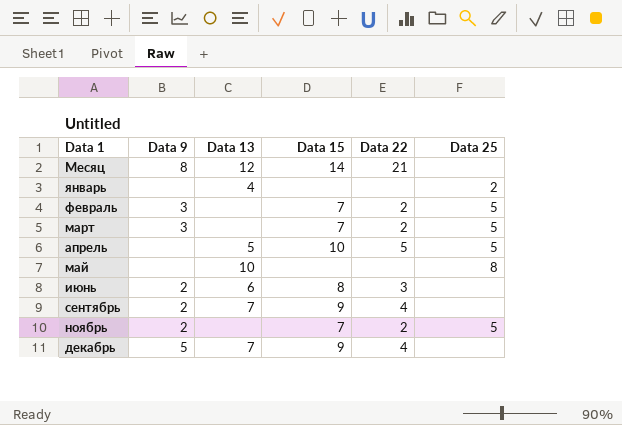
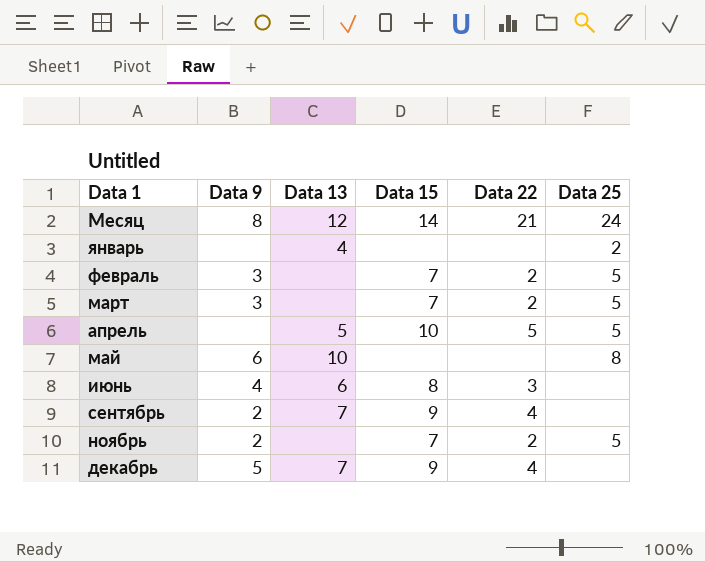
Месяц | Data 25: none -> 24
май | Data 9: none -> 6
июнь | Data 9: 2 -> 4

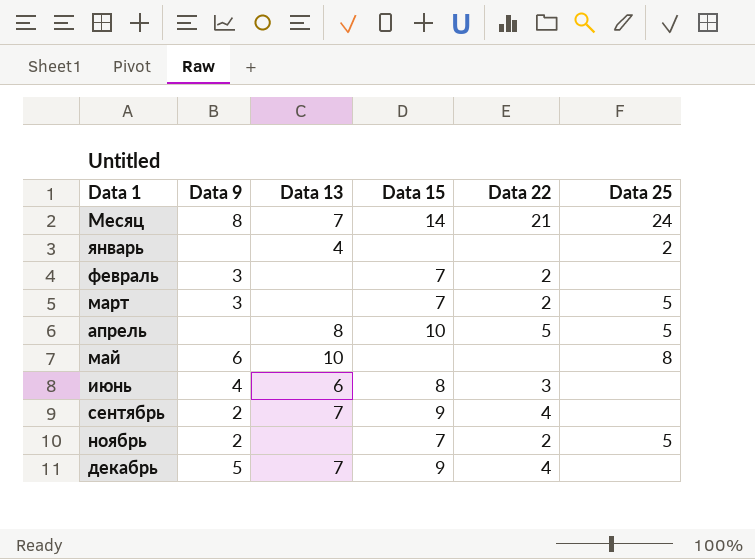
Месяц | Data 13: 12 -> 7
февраль | Data 25: 5 -> none
апрель | Data 13: 5 -> 8

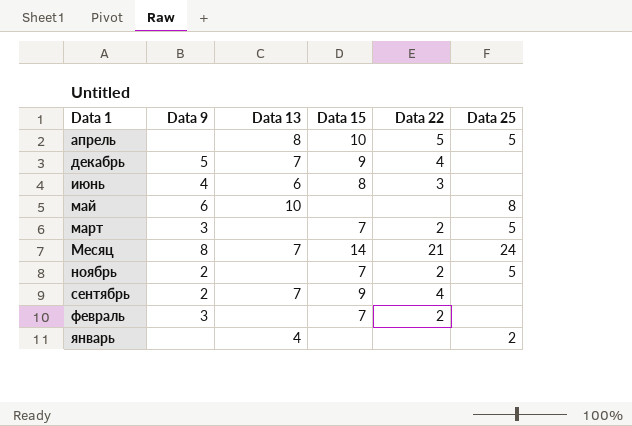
row order: none -> Data 1 ascending

